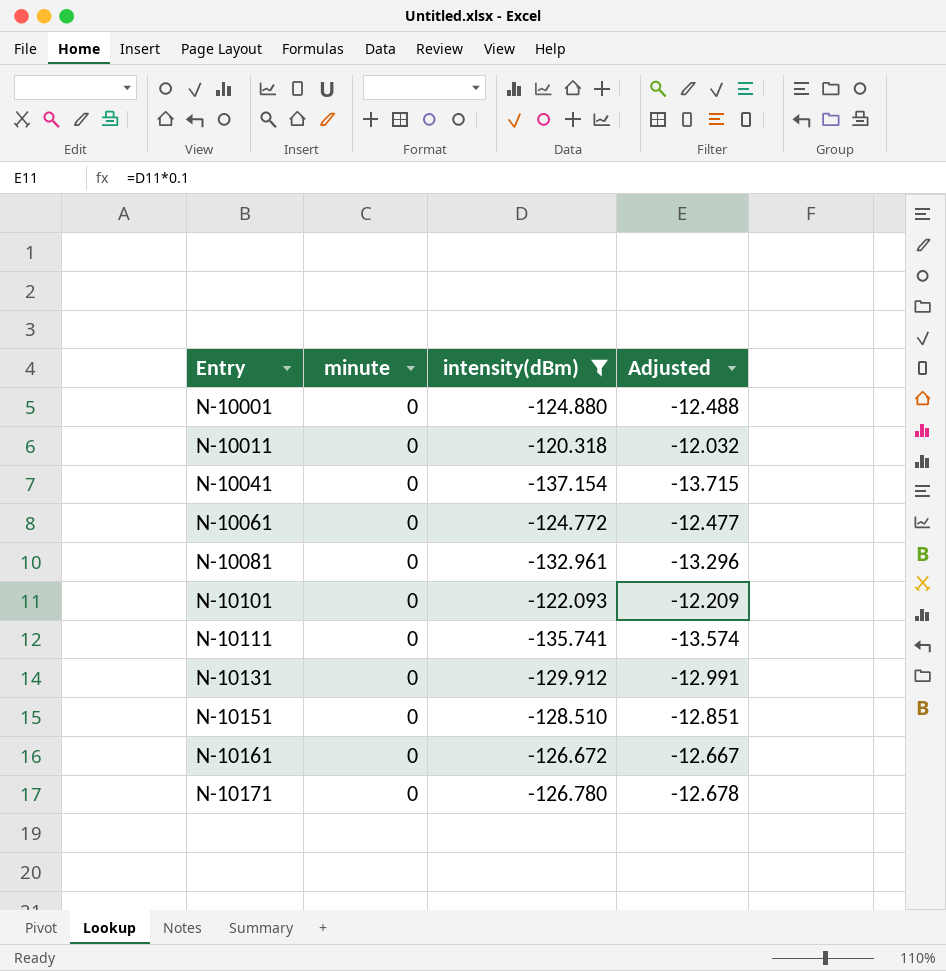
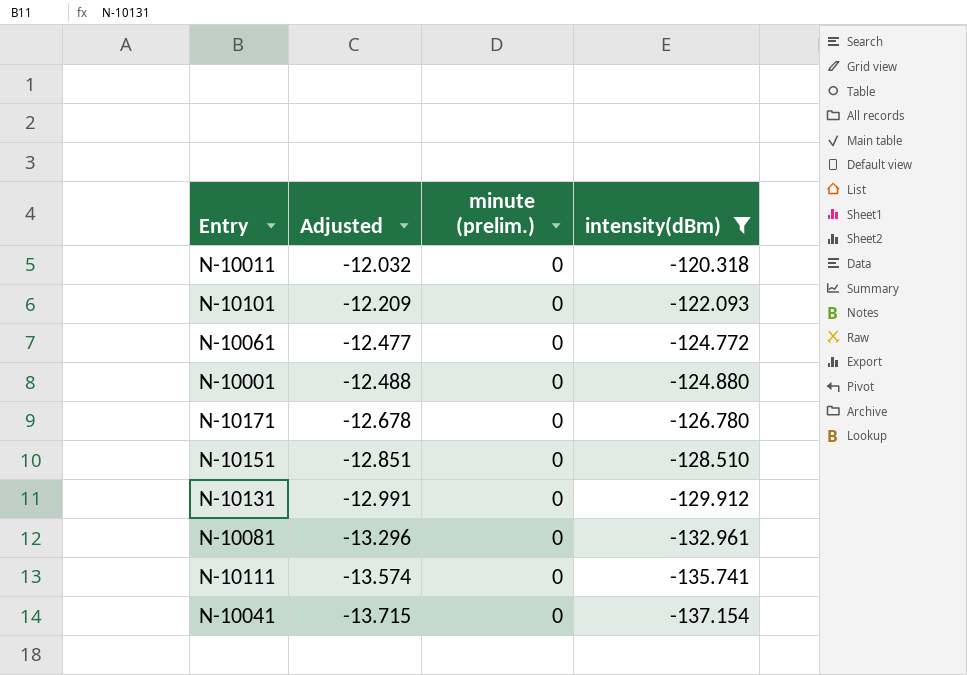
row order: Entry ascending -> Adjusted descending
column Adjusted | position: 4 -> 2
column name: minute -> minute (prelim.)
row N-10161: 0 | -126.672 | -12.667 -> none

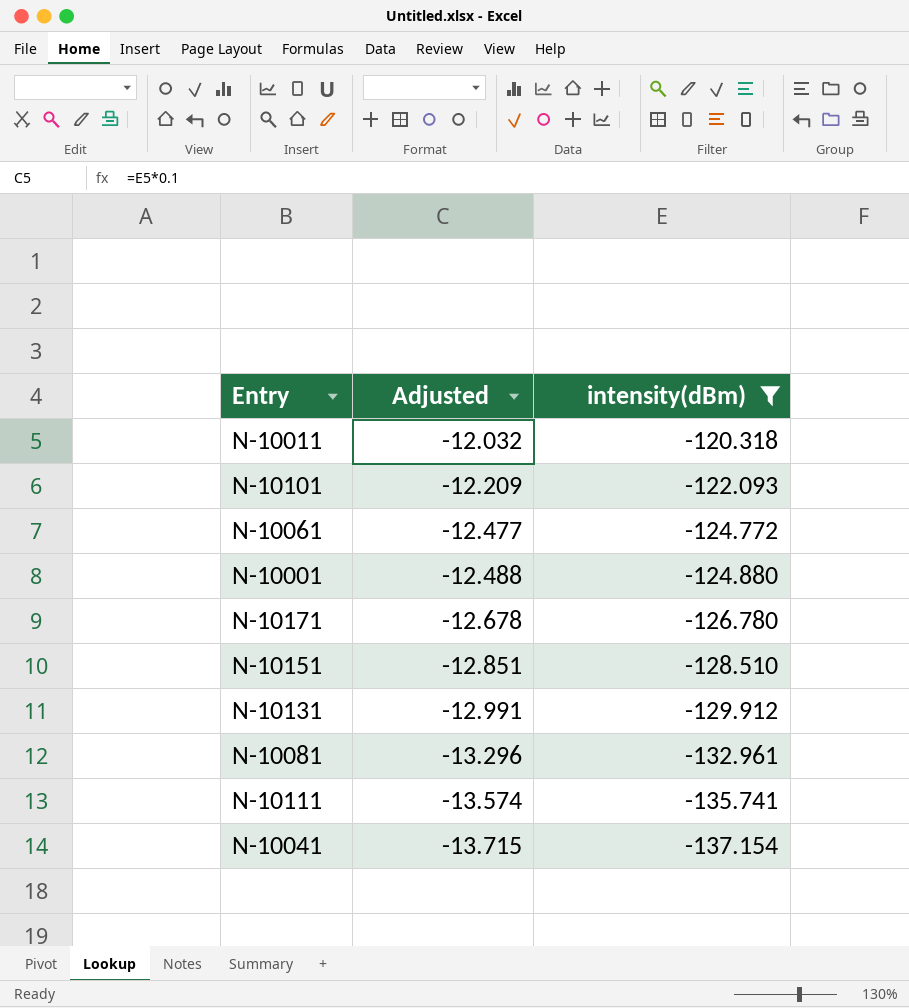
column minute (prelim.) | position: 3 -> none

